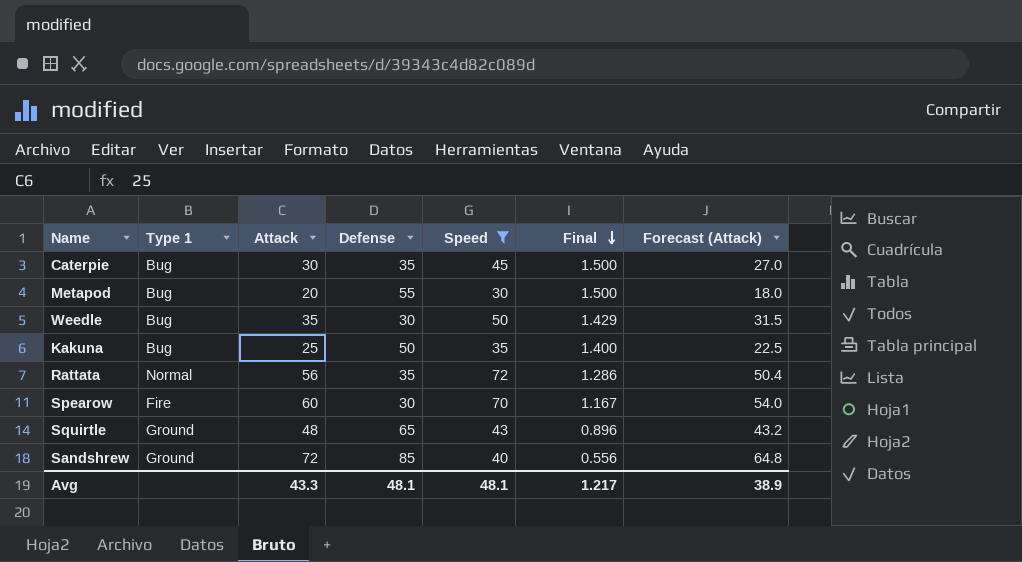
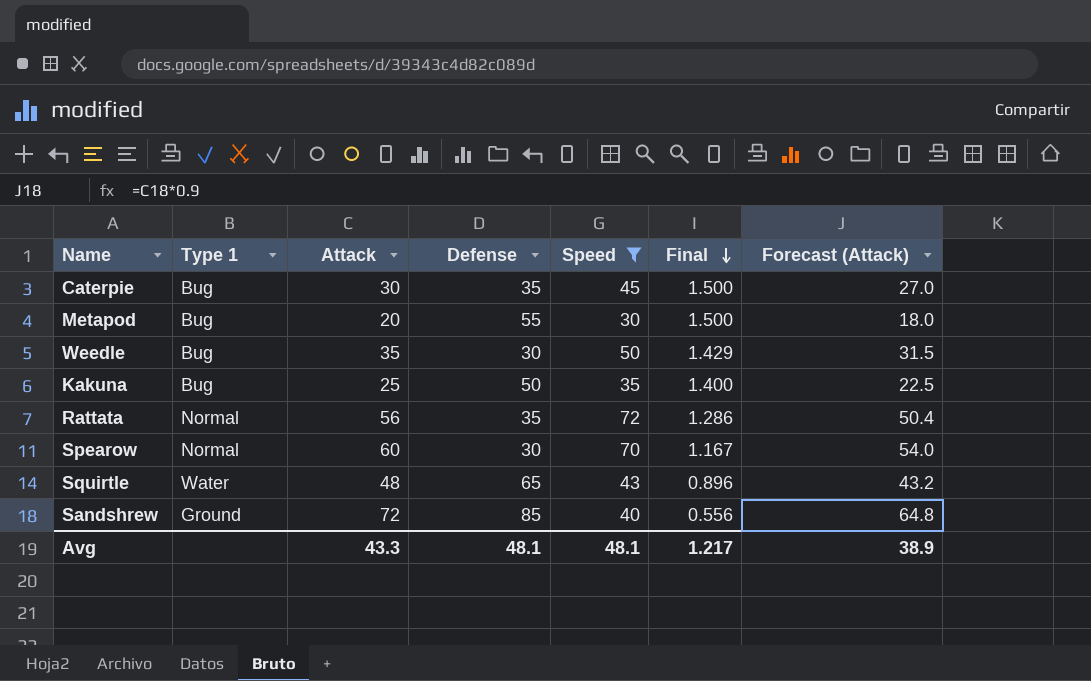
Spearow | Type 1: Fire -> Normal
Squirtle | Type 1: Ground -> Water

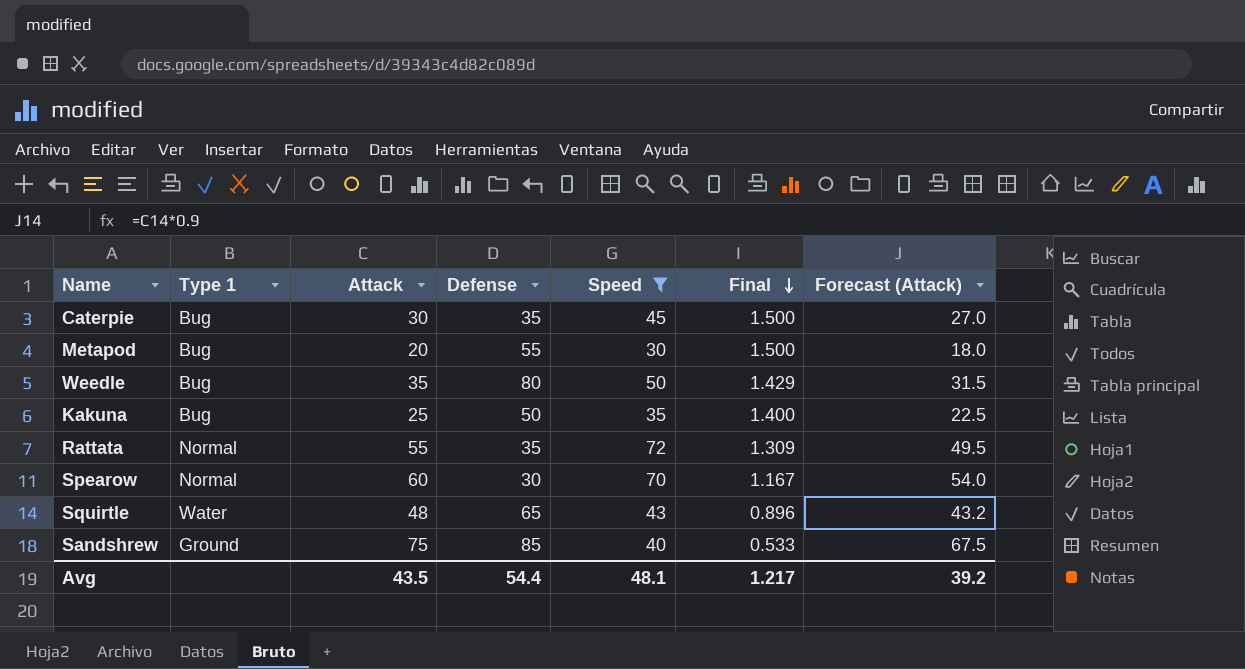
Weedle | Defense: 30 -> 80
Rattata | Attack: 56 -> 55
Rattata | Final: 1.286 -> 1.309
Rattata | Forecast (Attack): 50.4 -> 49.5
Sandshrew | Attack: 72 -> 75
Sandshrew | Final: 0.556 -> 0.533
Sandshrew | Forecast (Attack): 64.8 -> 67.5
Avg | Attack: 43.3 -> 43.5
Avg | Defense: 48.1 -> 54.4
Avg | Forecast (Attack): 38.9 -> 39.2

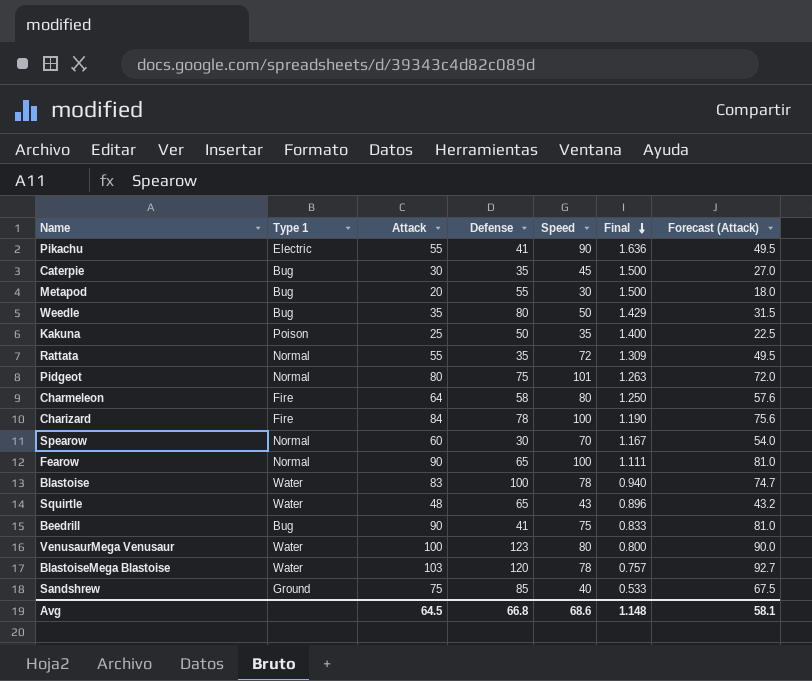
filter: Speed <= 72 -> none
Kakuna | Type 1: Bug -> Poison
Avg | Attack: 43.5 -> 64.5
Avg | Defense: 54.4 -> 66.8
Avg | Speed: 48.1 -> 68.6
Avg | Final: 1.217 -> 1.148
Avg | Forecast (Attack): 39.2 -> 58.1

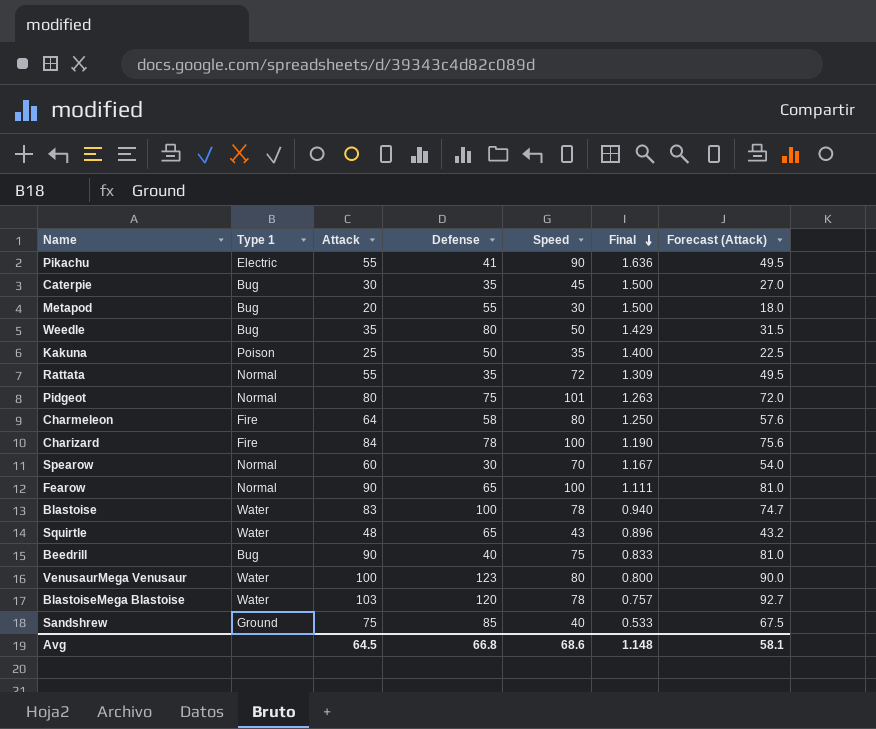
Beedrill | Defense: 41 -> 40

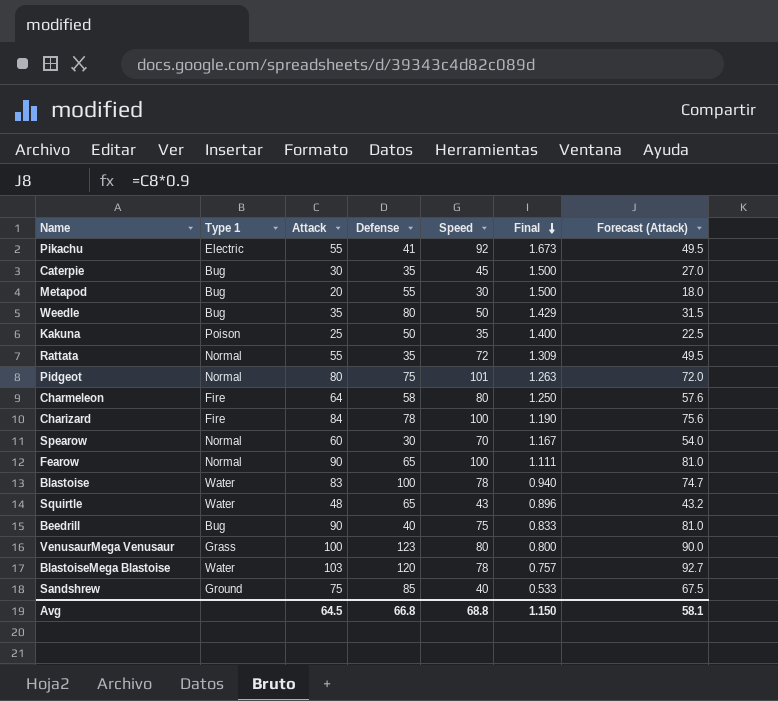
Pikachu | Speed: 90 -> 92
Pikachu | Final: 1.636 -> 1.673
VenusaurMega Venusaur | Type 1: Water -> Grass
Avg | Speed: 68.6 -> 68.8
Avg | Final: 1.148 -> 1.150

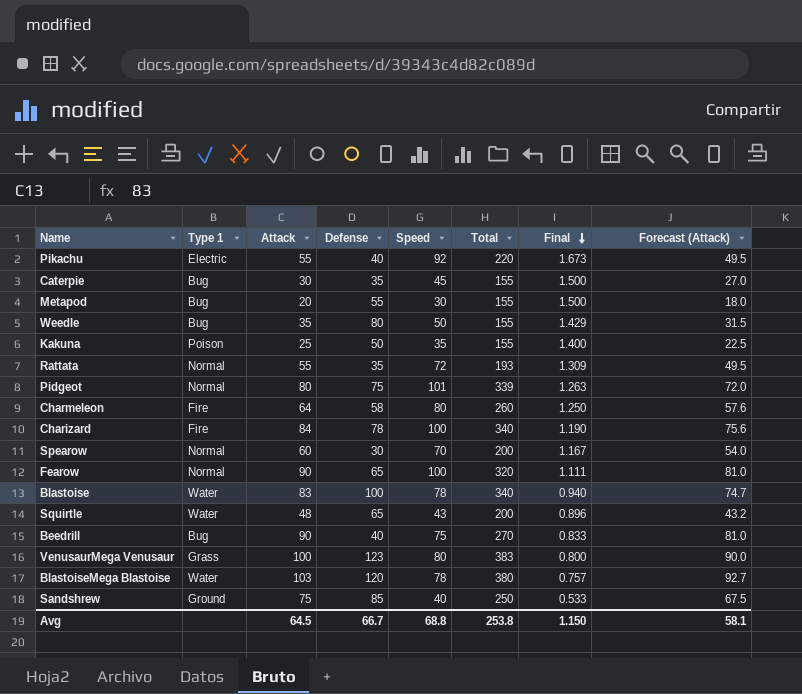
column Total | position: none -> 6
Pikachu | Defense: 41 -> 40
Avg | Defense: 66.8 -> 66.7

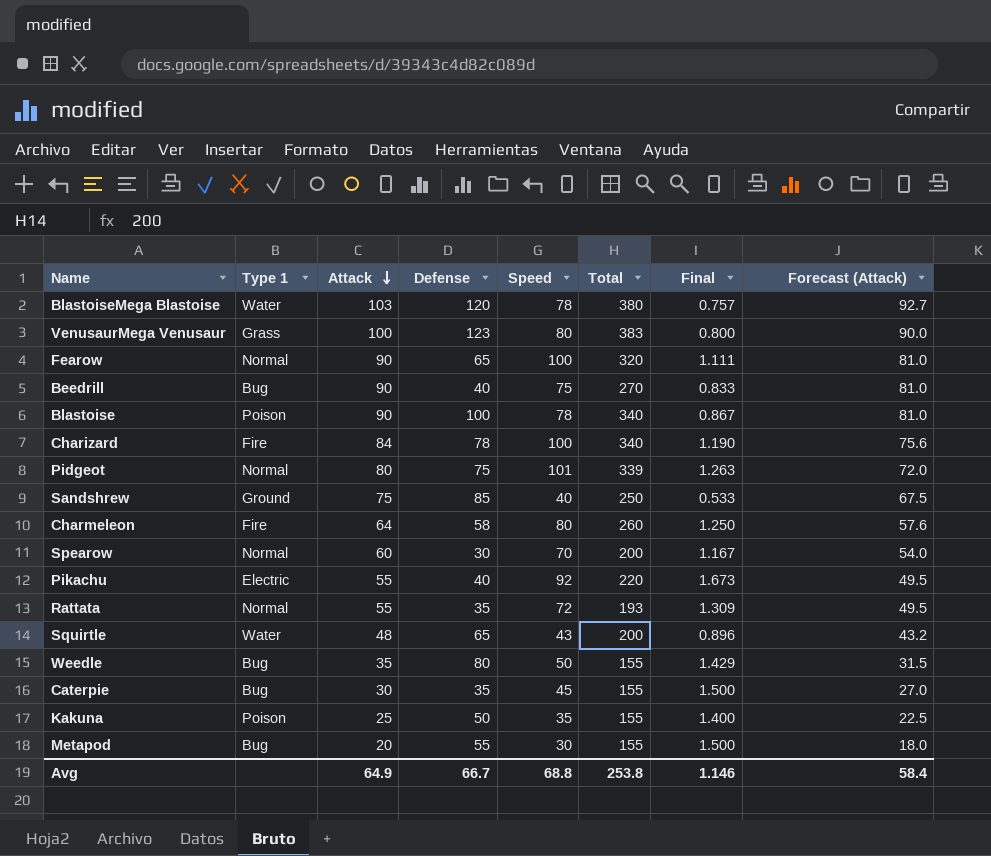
row order: Final descending -> Attack descending
Blastoise | Type 1: Water -> Poison
Blastoise | Attack: 83 -> 90
Blastoise | Final: 0.940 -> 0.867
Blastoise | Forecast (Attack): 74.7 -> 81.0
Avg | Attack: 64.5 -> 64.9
Avg | Final: 1.150 -> 1.146
Avg | Forecast (Attack): 58.1 -> 58.4

